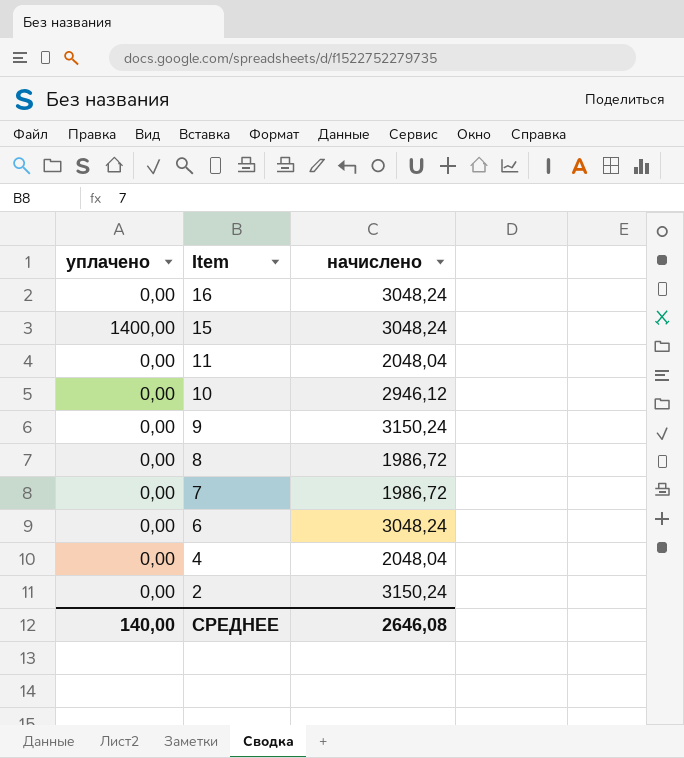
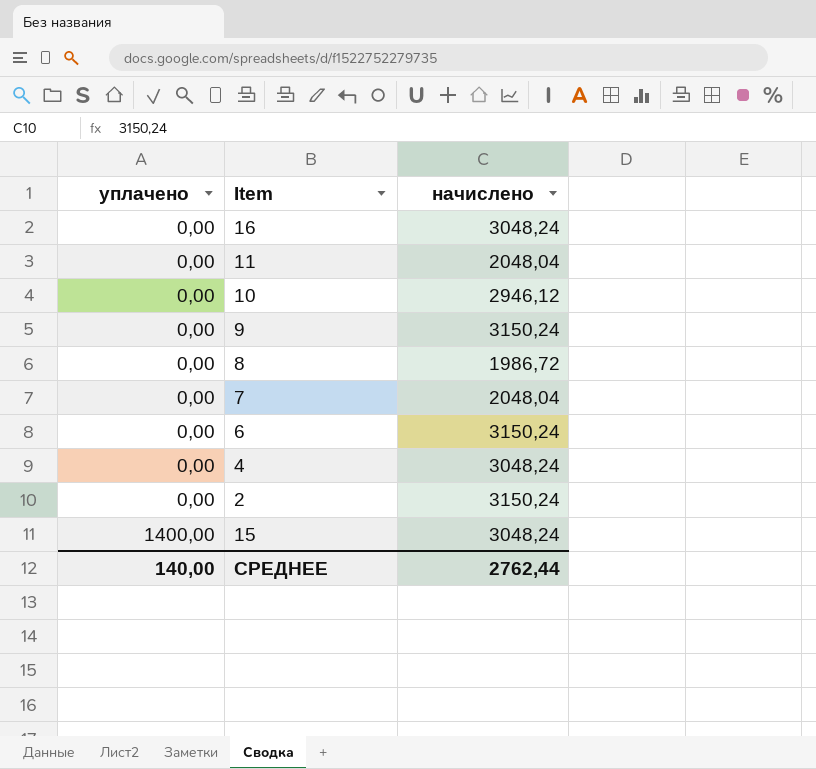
row order: Item descending -> уплачено ascending
7 | начислено: 1986,72 -> 2048,04
6 | начислено: 3048,24 -> 3150,24
4 | начислено: 2048,04 -> 3048,24
СРЕДНЕЕ | начислено: 2646,08 -> 2762,44

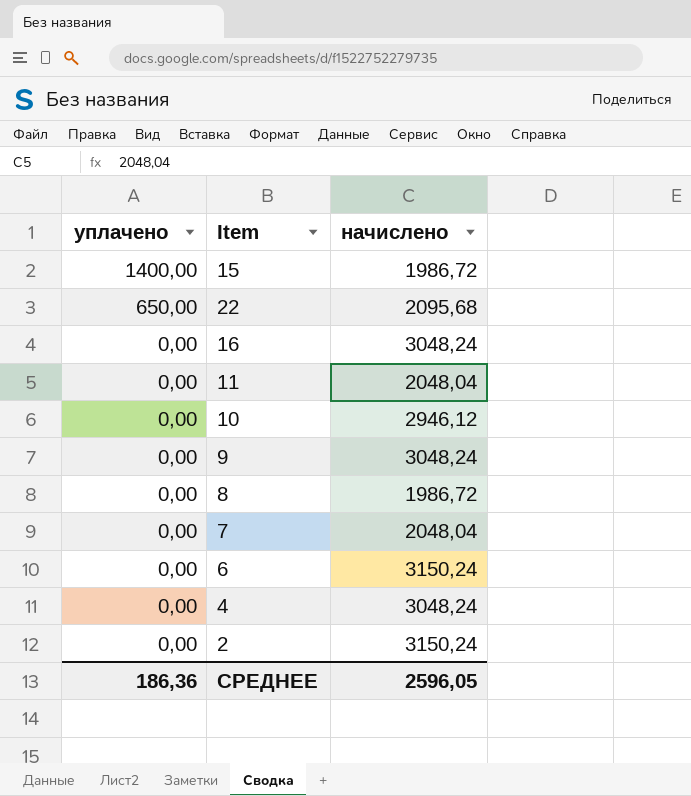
row order: уплачено ascending -> уплачено descending
15 | начислено: 3048,24 -> 1986,72
row 22: none -> 650,00 | 2095,68
9 | начислено: 3150,24 -> 3048,24
СРЕДНЕЕ | уплачено: 140,00 -> 186,36
СРЕДНЕЕ | начислено: 2762,44 -> 2596,05

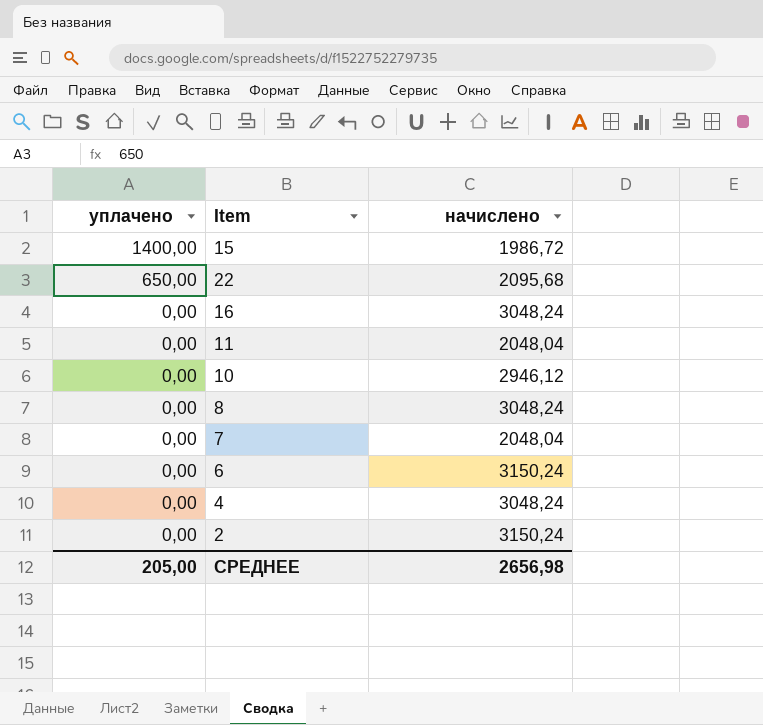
row 9: 0,00 | 3048,24 -> none
8 | начислено: 1986,72 -> 3048,24
СРЕДНЕЕ | уплачено: 186,36 -> 205,00
СРЕДНЕЕ | начислено: 2596,05 -> 2656,98

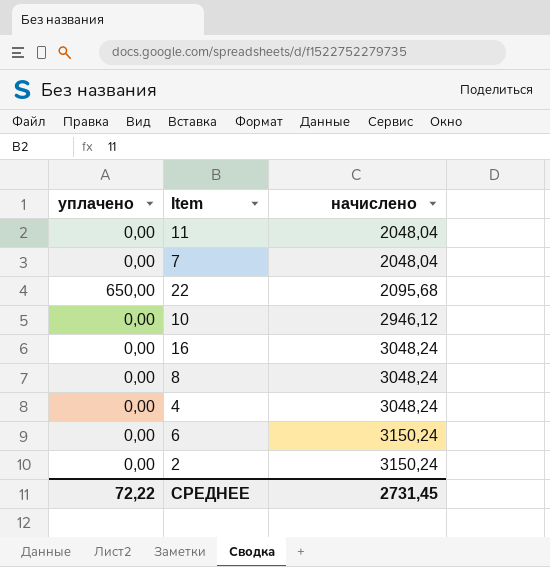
row order: уплачено descending -> начислено ascending
row 15: 1400,00 | 1986,72 -> none
СРЕДНЕЕ | уплачено: 205,00 -> 72,22
СРЕДНЕЕ | начислено: 2656,98 -> 2731,45

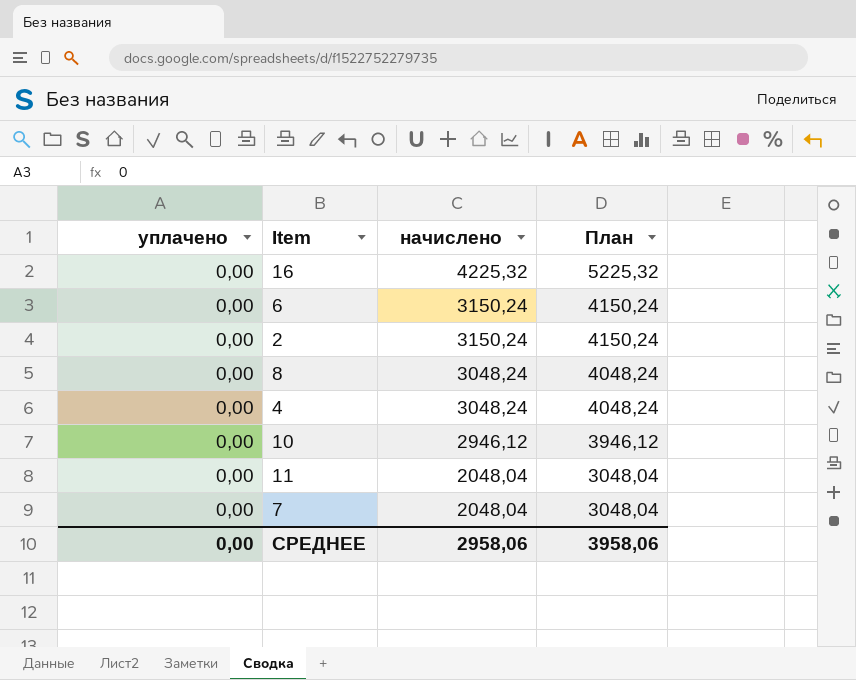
row order: начислено ascending -> начислено descending
column План | formula: none -> [начислено] + 1000
row 22: 650,00 | 2095,68 -> none
16 | начислено: 3048,24 -> 4225,32
СРЕДНЕЕ | уплачено: 72,22 -> 0,00
СРЕДНЕЕ | начислено: 2731,45 -> 2958,06

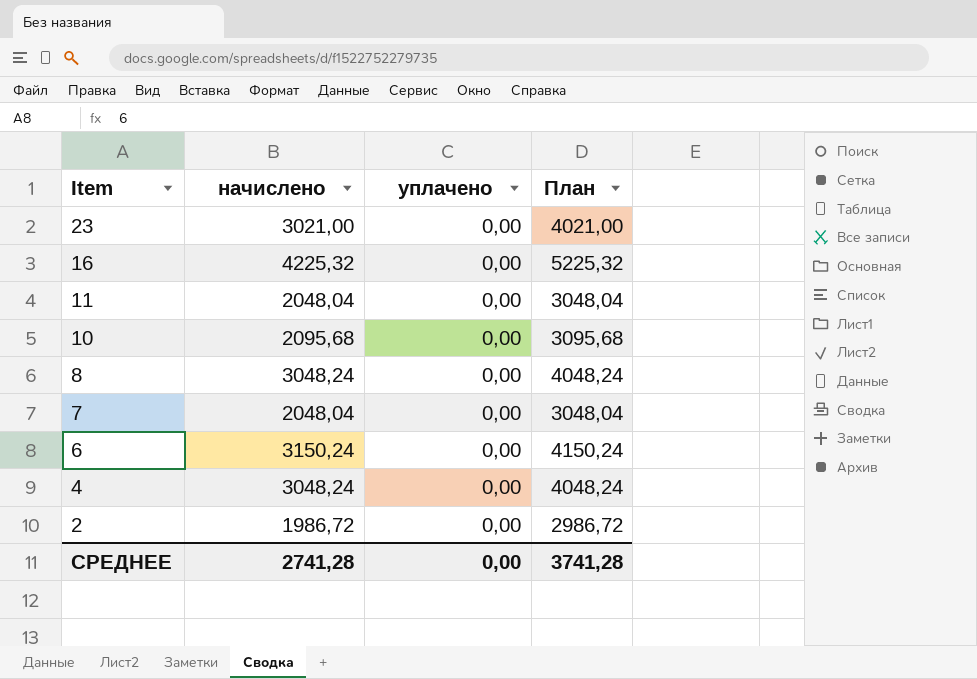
row order: начислено descending -> Item descending
column уплачено | position: 1 -> 3
row 23: none -> 3021,00 | 0,00 | 4021,00
10 | начислено: 2946,12 -> 2095,68
10 | План: 3946,12 -> 3095,68
2 | начислено: 3150,24 -> 1986,72
2 | План: 4150,24 -> 2986,72
СРЕДНЕЕ | начислено: 2958,06 -> 2741,28
СРЕДНЕЕ | План: 3958,06 -> 3741,28

